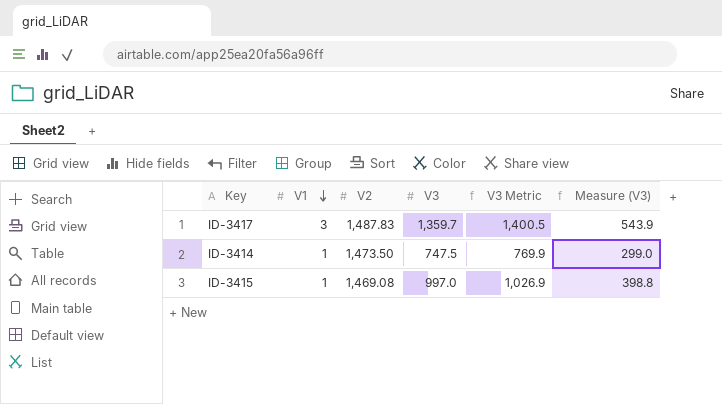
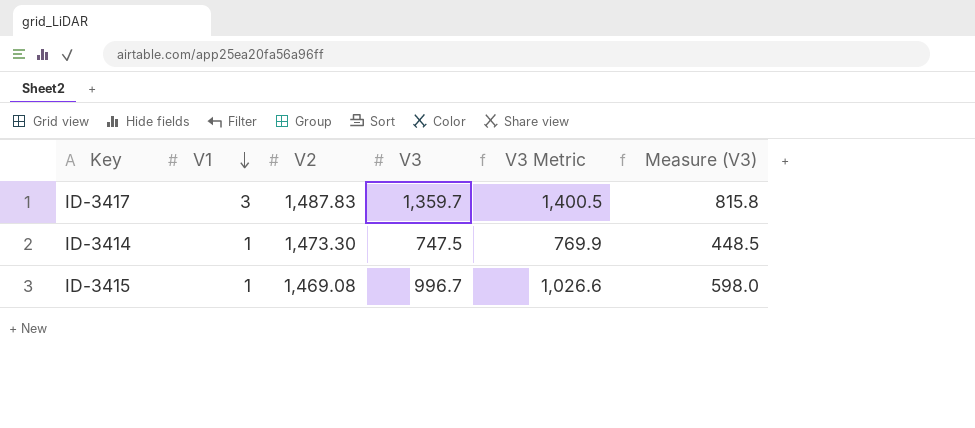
column Measure (V3) | formula: [V3] * 0.4 -> [V3] * 0.6
ID-3414 | V2: 1,473.50 -> 1,473.30
ID-3415 | V3: 997.0 -> 996.7
ID-3415 | V3 Metric: 1,026.9 -> 1,026.6

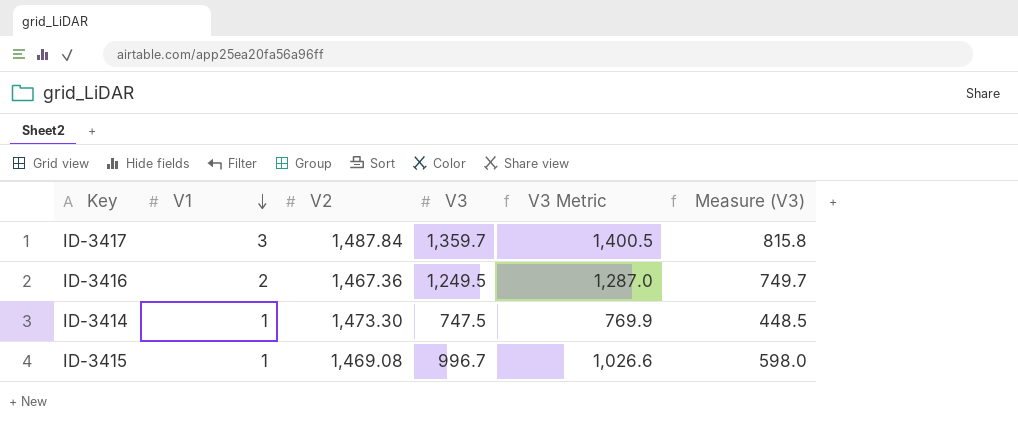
ID-3417 | V2: 1,487.83 -> 1,487.84
row ID-3416: none -> 2 | 1,467.36 | 1,249.5 | 1,287.0 | 749.7

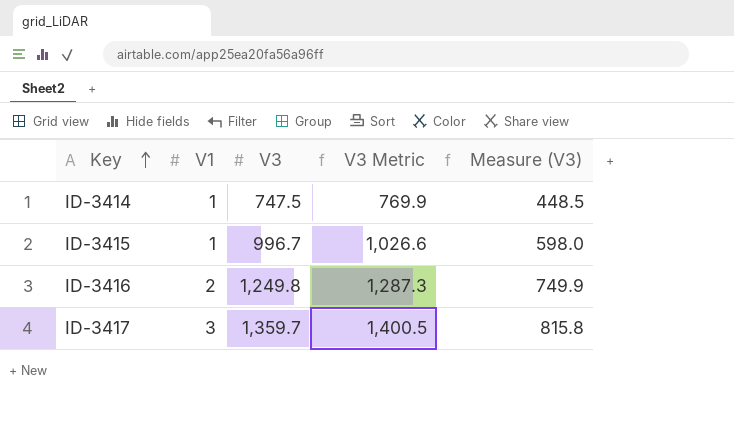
row order: V1 descending -> Key ascending
column V2 | position: 3 -> none
ID-3416 | V3: 1,249.5 -> 1,249.8
ID-3416 | V3 Metric: 1,287.0 -> 1,287.3
ID-3416 | Measure (V3): 749.7 -> 749.9

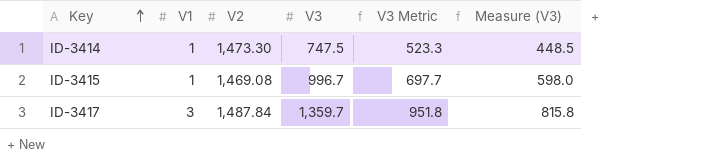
column V2 | position: none -> 3
column V3 Metric | formula: [V3] * 1.03 -> [V3] * 0.7
row ID-3416: 2 | 1,249.8 | 1,287.3 | 749.9 -> none

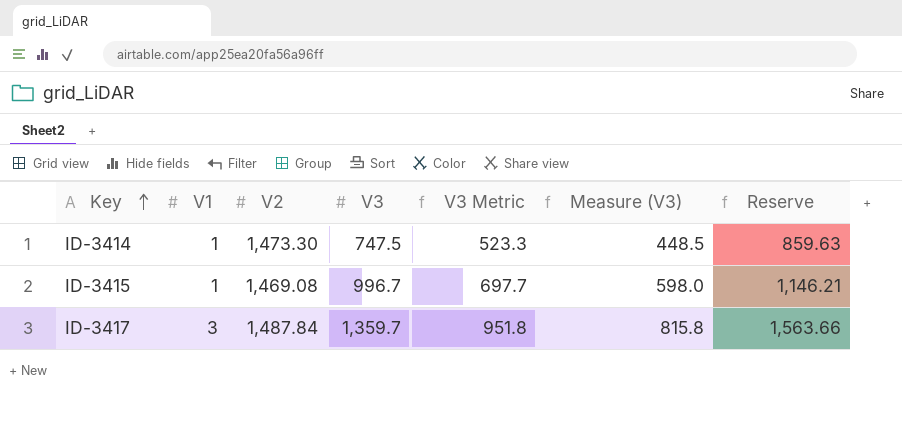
column Reserve | formula: none -> [V3] * 1.15

